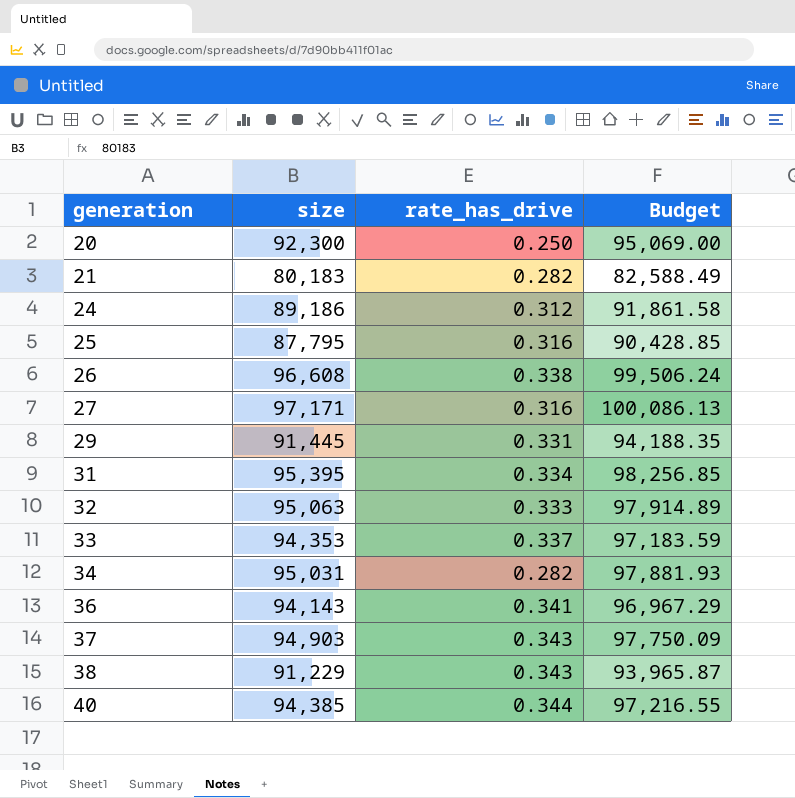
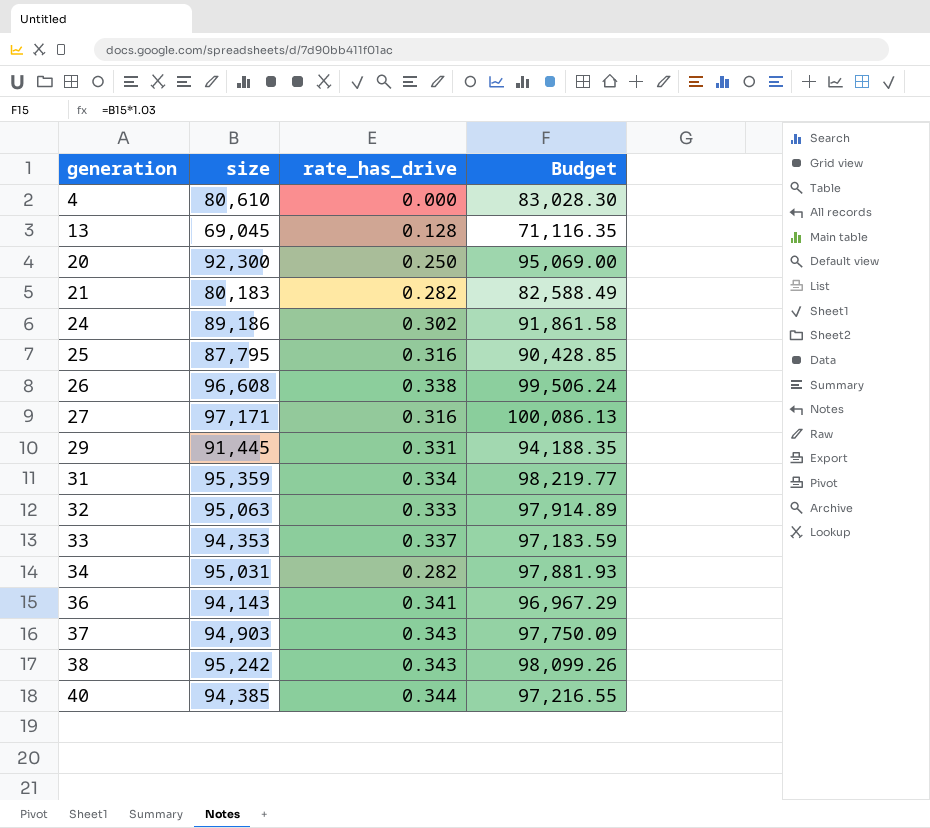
row 4: none -> 80,610 | 0.000 | 83,028.30
row 13: none -> 69,045 | 0.128 | 71,116.35
24 | rate_has_drive: 0.312 -> 0.302
31 | size: 95,395 -> 95,359
31 | Budget: 98,256.85 -> 98,219.77
38 | size: 91,229 -> 95,242
38 | Budget: 93,965.87 -> 98,099.26

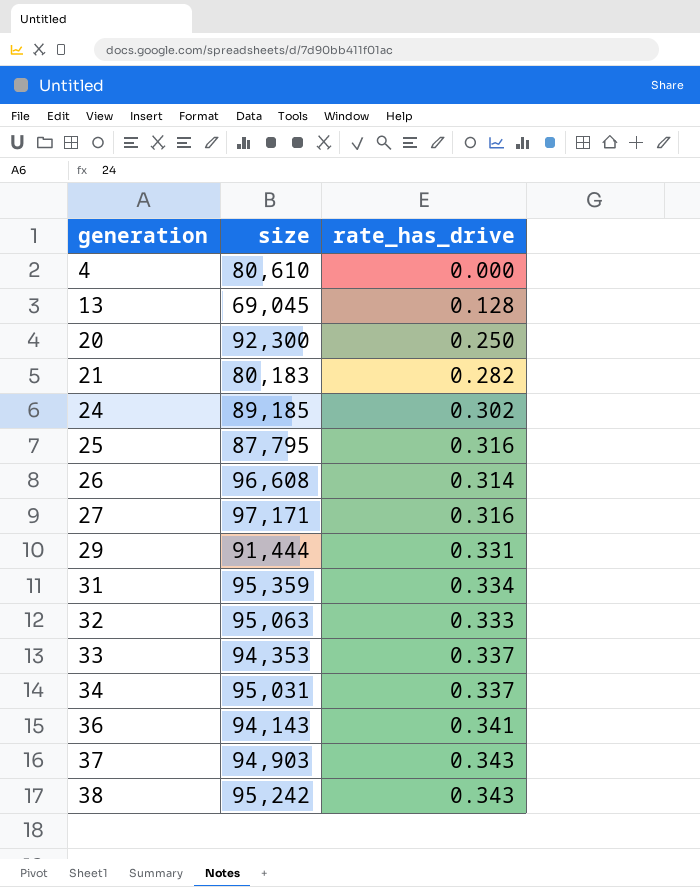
column Budget | formula: [size] * 1.03 -> none
row 40: 94,385 | 0.344 | 97,216.55 -> none
24 | size: 89,186 -> 89,185
26 | rate_has_drive: 0.338 -> 0.314
29 | size: 91,445 -> 91,444
34 | rate_has_drive: 0.282 -> 0.337

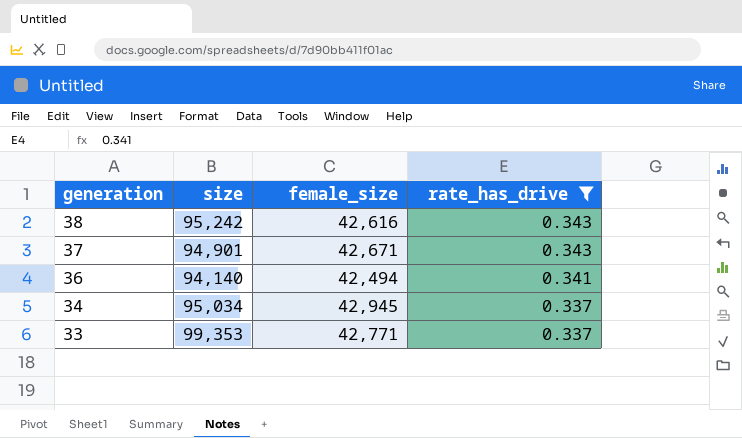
filter: none -> rate_has_drive >= 0.337
row order: generation ascending -> generation descending
column female_size | position: none -> 3
37 | size: 94,903 -> 94,901
36 | size: 94,143 -> 94,140
34 | size: 95,031 -> 95,034
33 | size: 94,353 -> 99,353

